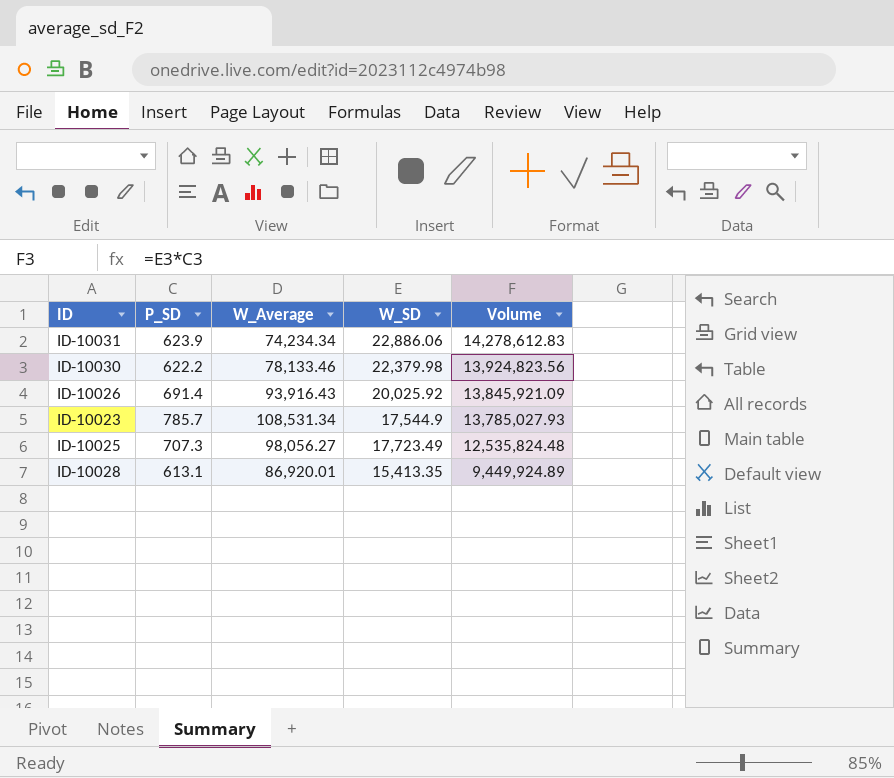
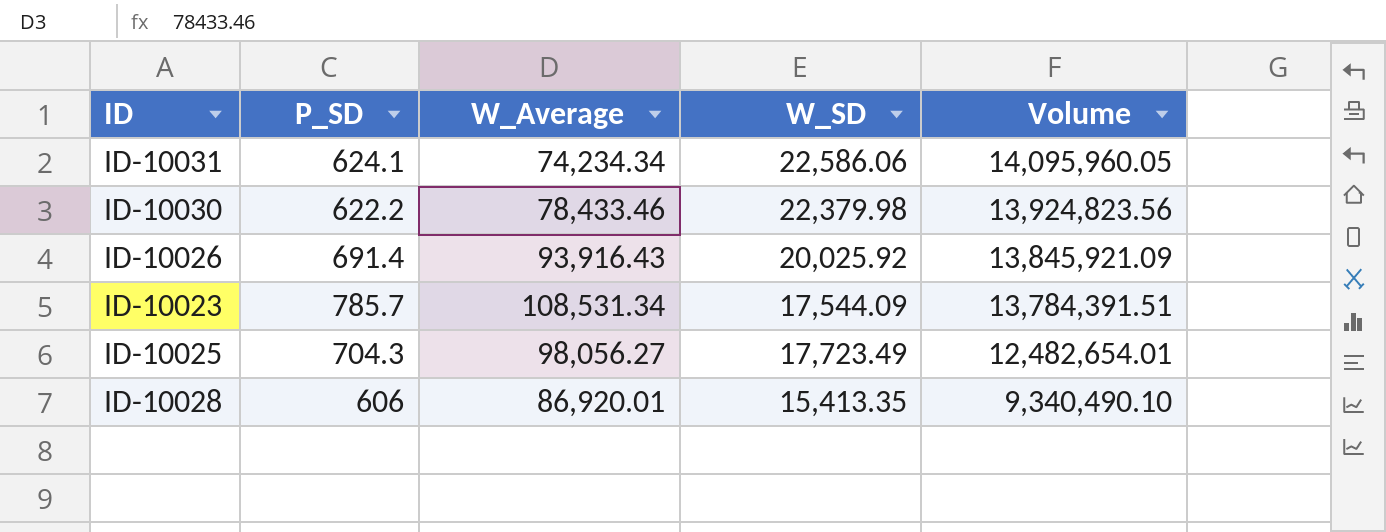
ID-10031 | P_SD: 623.9 -> 624.1
ID-10031 | W_SD: 22,886.06 -> 22,586.06
ID-10031 | Volume: 14,278,612.83 -> 14,095,960.05
ID-10030 | W_Average: 78,133.46 -> 78,433.46
ID-10023 | W_SD: 17,544.9 -> 17,544.09
ID-10023 | Volume: 13,785,027.93 -> 13,784,391.51
ID-10025 | P_SD: 707.3 -> 704.3
ID-10025 | Volume: 12,535,824.48 -> 12,482,654.01
ID-10028 | P_SD: 613.1 -> 606
ID-10028 | Volume: 9,449,924.89 -> 9,340,490.10

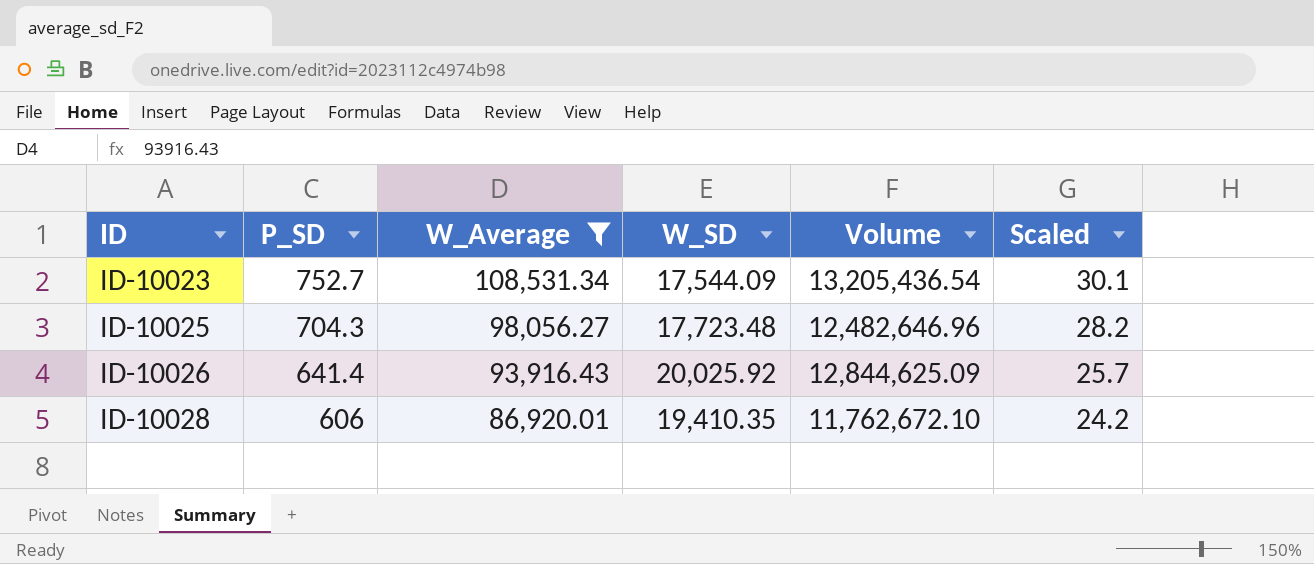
filter: none -> W_Average >= 86,920.01
row order: Volume descending -> ID ascending
column Scaled | formula: none -> [P_SD] * 0.04
ID-10023 | P_SD: 785.7 -> 752.7
ID-10023 | Volume: 13,784,391.51 -> 13,205,436.54
ID-10025 | W_SD: 17,723.49 -> 17,723.48
ID-10025 | Volume: 12,482,654.01 -> 12,482,646.96
ID-10026 | P_SD: 691.4 -> 641.4
ID-10026 | Volume: 13,845,921.09 -> 12,844,625.09
ID-10028 | W_SD: 15,413.35 -> 19,410.35
ID-10028 | Volume: 9,340,490.10 -> 11,762,672.10

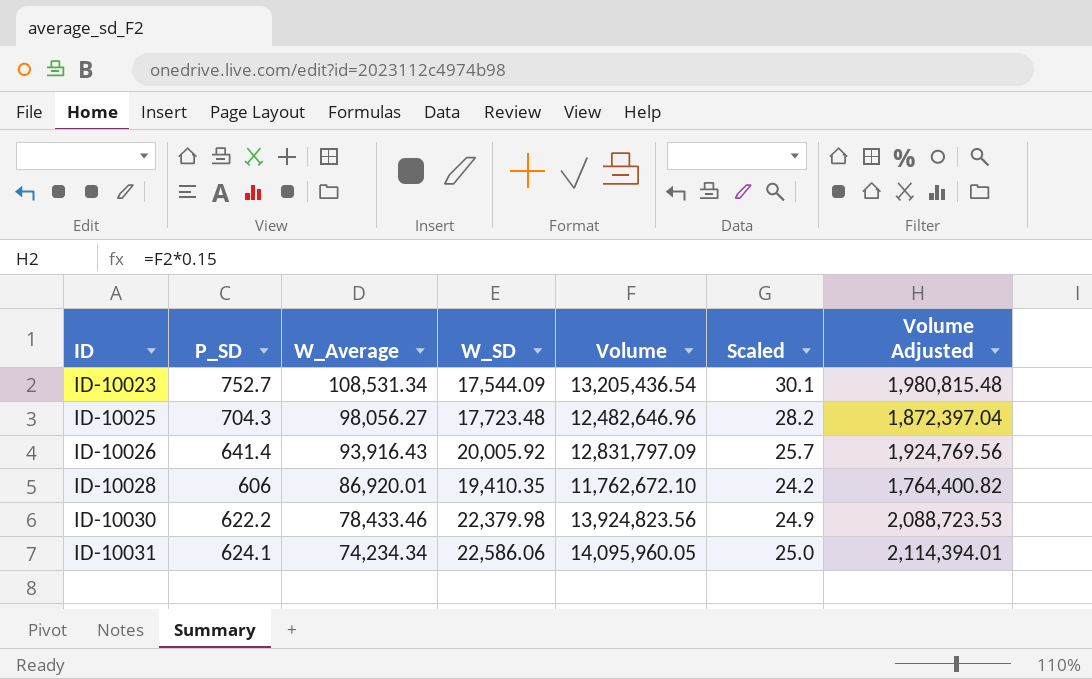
filter: W_Average >= 86,920.01 -> none
column Volume Adjusted | formula: none -> [Volume] * 0.15
ID-10026 | W_SD: 20,025.92 -> 20,005.92
ID-10026 | Volume: 12,844,625.09 -> 12,831,797.09

